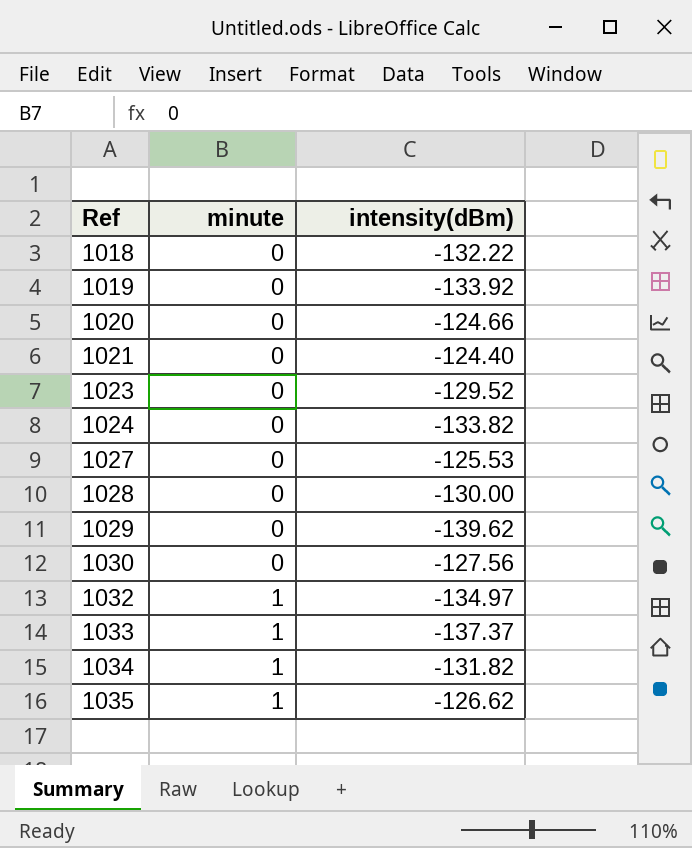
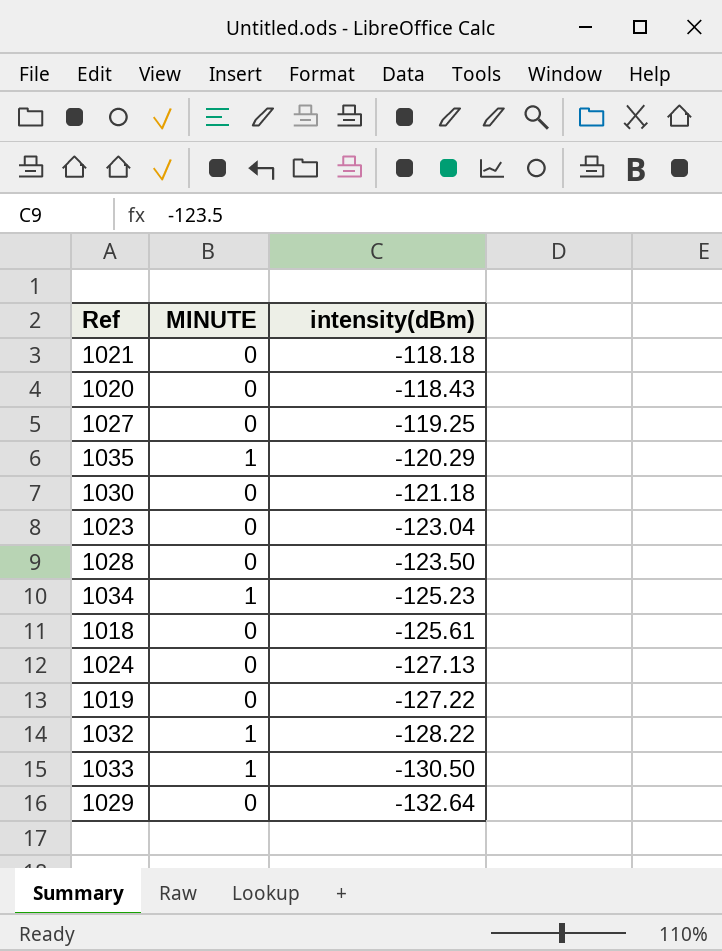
row order: Ref ascending -> intensity(dBm) descending
column name: minute -> MINUTE
1021 | intensity(dBm): -124.40 -> -118.18
1020 | intensity(dBm): -124.66 -> -118.43
1027 | intensity(dBm): -125.53 -> -119.25
1035 | intensity(dBm): -126.62 -> -120.29
1030 | intensity(dBm): -127.56 -> -121.18
1023 | intensity(dBm): -129.52 -> -123.04
1028 | intensity(dBm): -130.00 -> -123.50
1034 | intensity(dBm): -131.82 -> -125.23
1018 | intensity(dBm): -132.22 -> -125.61
1024 | intensity(dBm): -133.82 -> -127.13
1019 | intensity(dBm): -133.92 -> -127.22
1032 | intensity(dBm): -134.97 -> -128.22
1033 | intensity(dBm): -137.37 -> -130.50
1029 | intensity(dBm): -139.62 -> -132.64

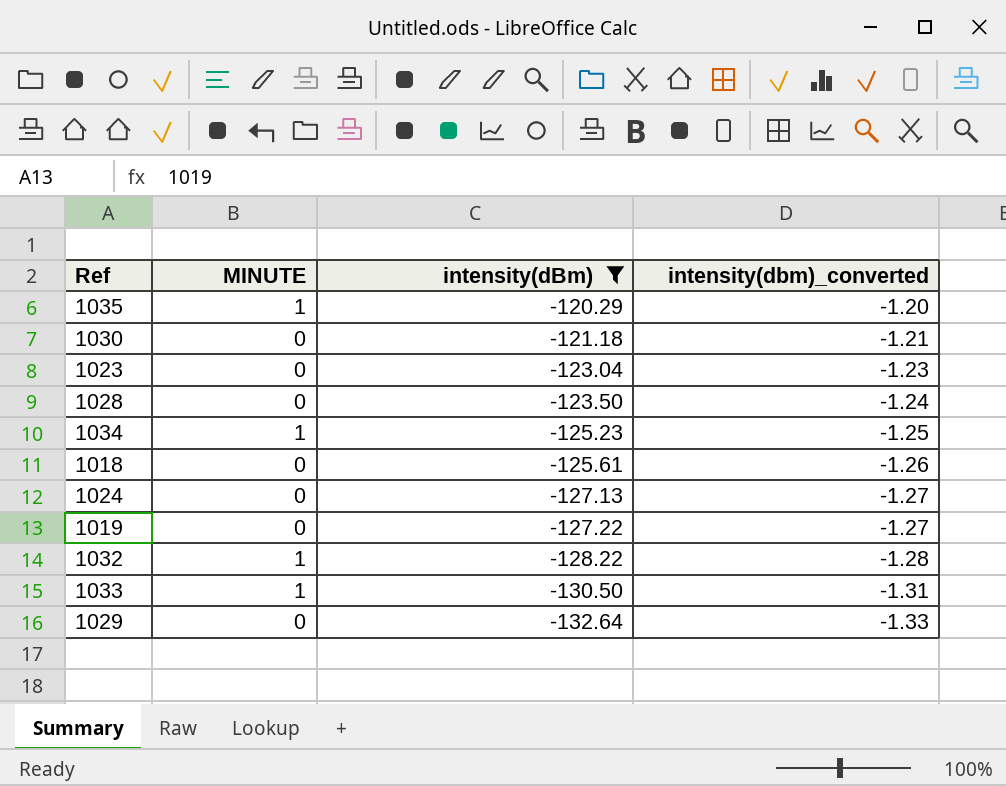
filter: none -> intensity(dBm) <= -120.29
column intensity(dbm)_converted | formula: none -> [intensity(dBm)] * 0.01

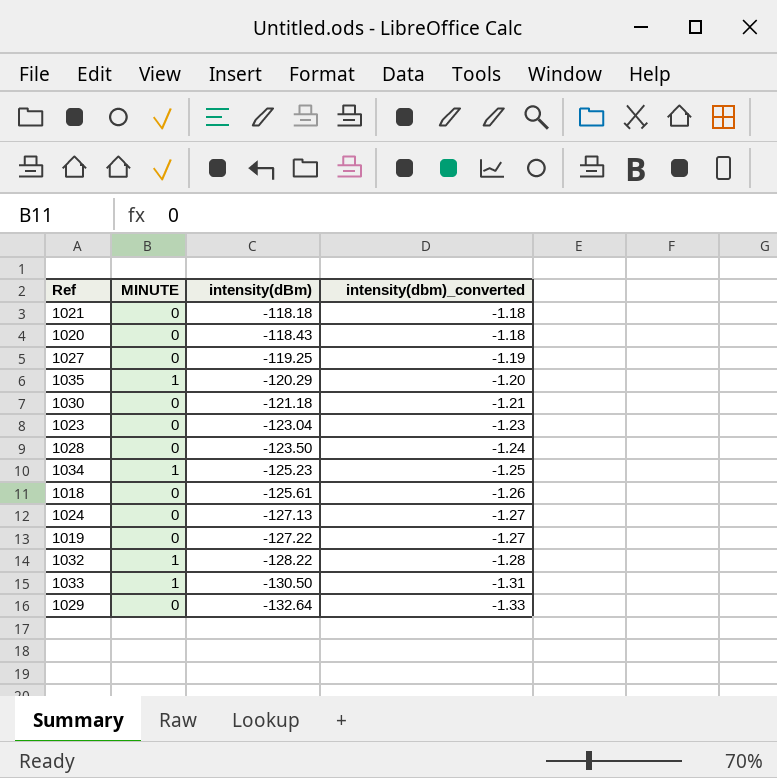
filter: intensity(dBm) <= -120.29 -> none

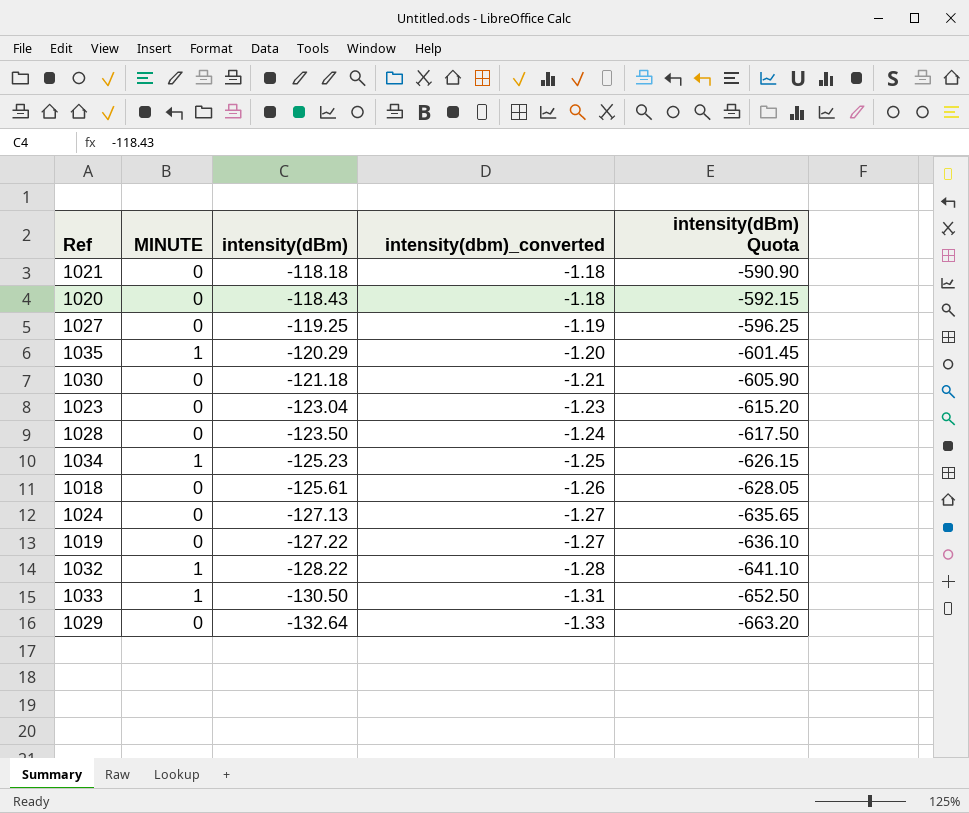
column intensity(dBm) Quota | formula: none -> [intensity(dBm)] * 5

